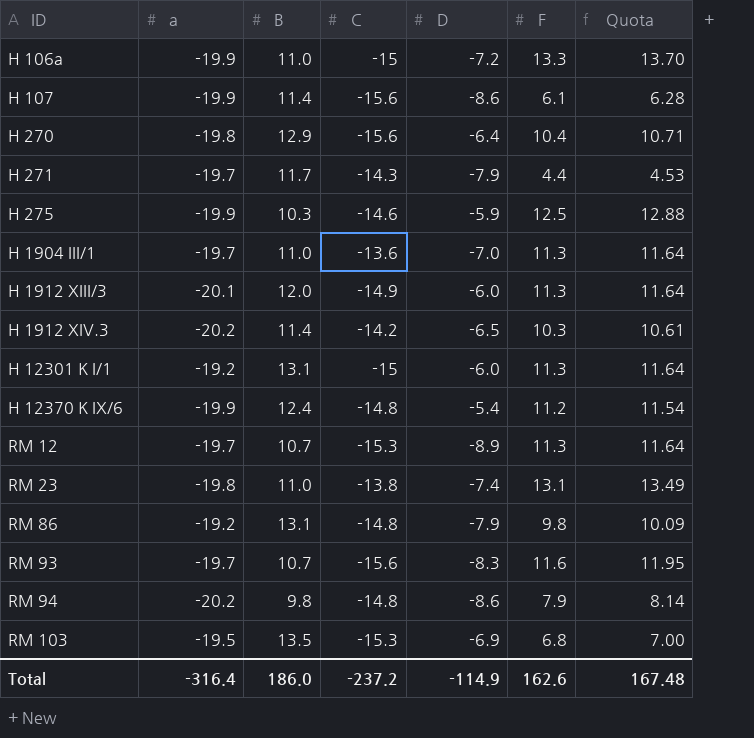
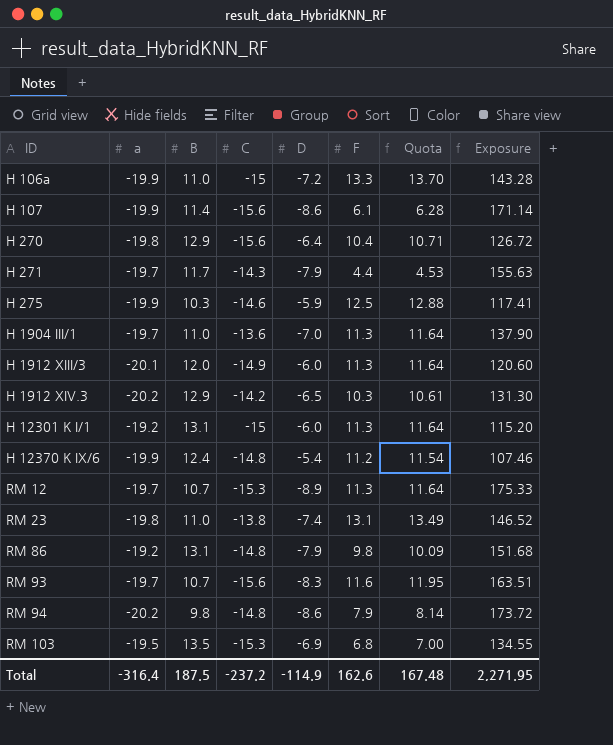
column Exposure | formula: none -> [a] * [D]
H 1912 XIV.3 | B: 11.4 -> 12.9
Total | B: 186.0 -> 187.5

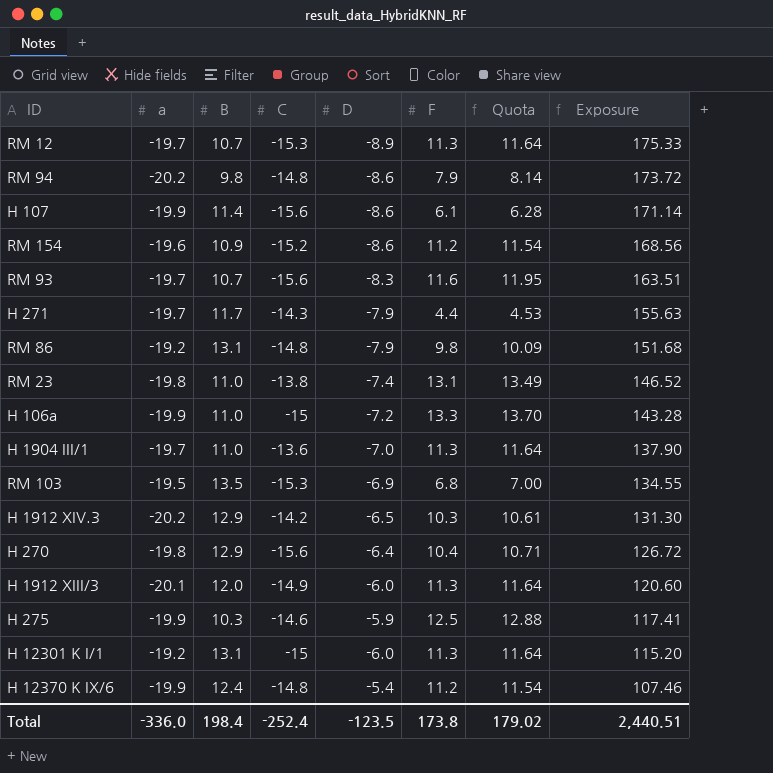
row order: ID ascending -> Exposure descending
row RM 154: none -> -19.6 | 10.9 | -15.2 | -8.6 | 11.2 | 11.54 | 168.56
Total | a: -316.4 -> -336.0
Total | B: 187.5 -> 198.4
Total | C: -237.2 -> -252.4
Total | D: -114.9 -> -123.5
Total | F: 162.6 -> 173.8
Total | Quota: 167.48 -> 179.02
Total | Exposure: 2,271.95 -> 2,440.51

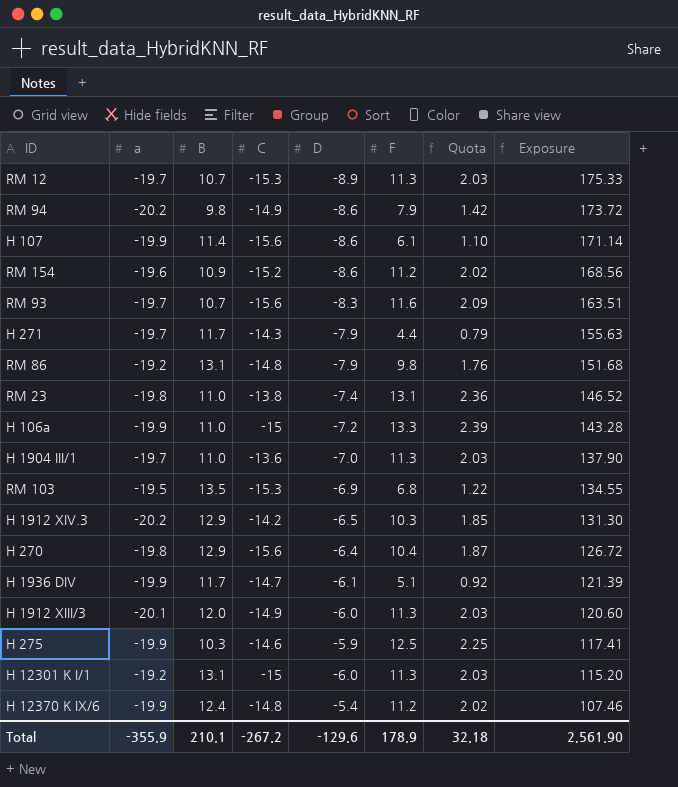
column Quota | formula: [F] * 1.03 -> [F] * 0.18
RM 94 | C: -14.8 -> -14.9
row H 1936 DIV: none -> -19.9 | 11.7 | -14.7 | -6.1 | 5.1 | 0.92 | 121.39
Total | a: -336.0 -> -355.9
Total | B: 198.4 -> 210.1
Total | C: -252.4 -> -267.2
Total | D: -123.5 -> -129.6
Total | F: 173.8 -> 178.9
Total | Quota: 179.02 -> 32.18
Total | Exposure: 2,440.51 -> 2,561.90

